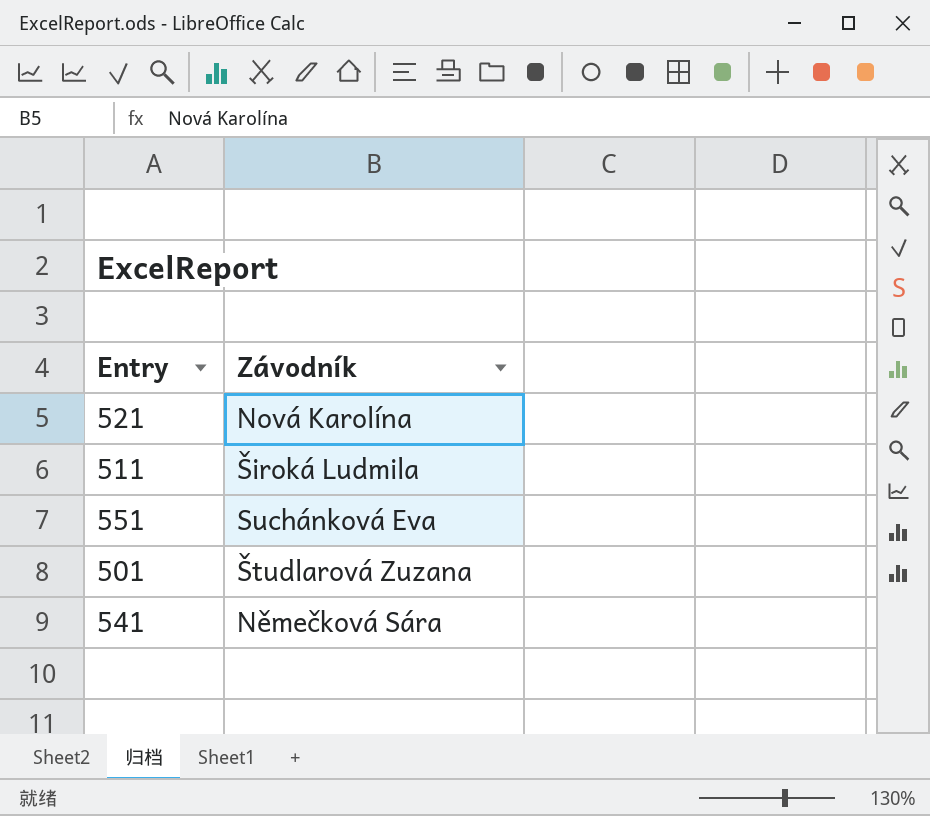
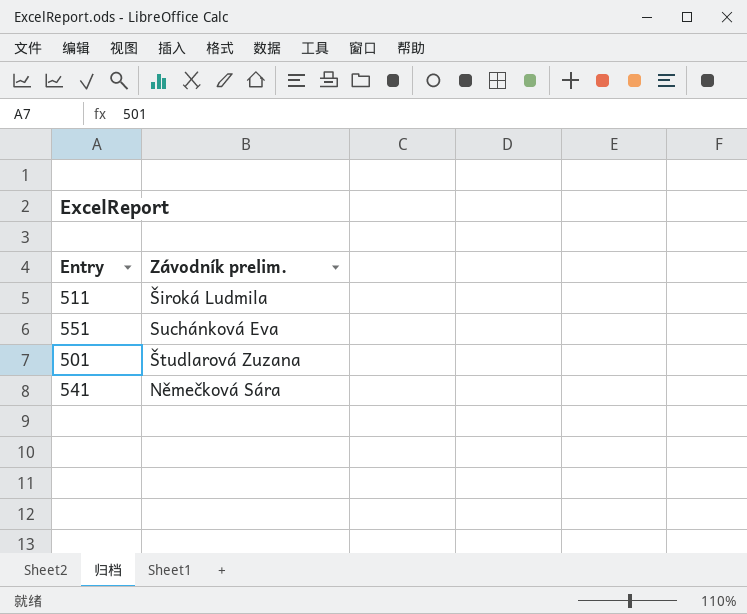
column name: Závodník -> Závodník prelim.
row 521: Nová Karolína -> none

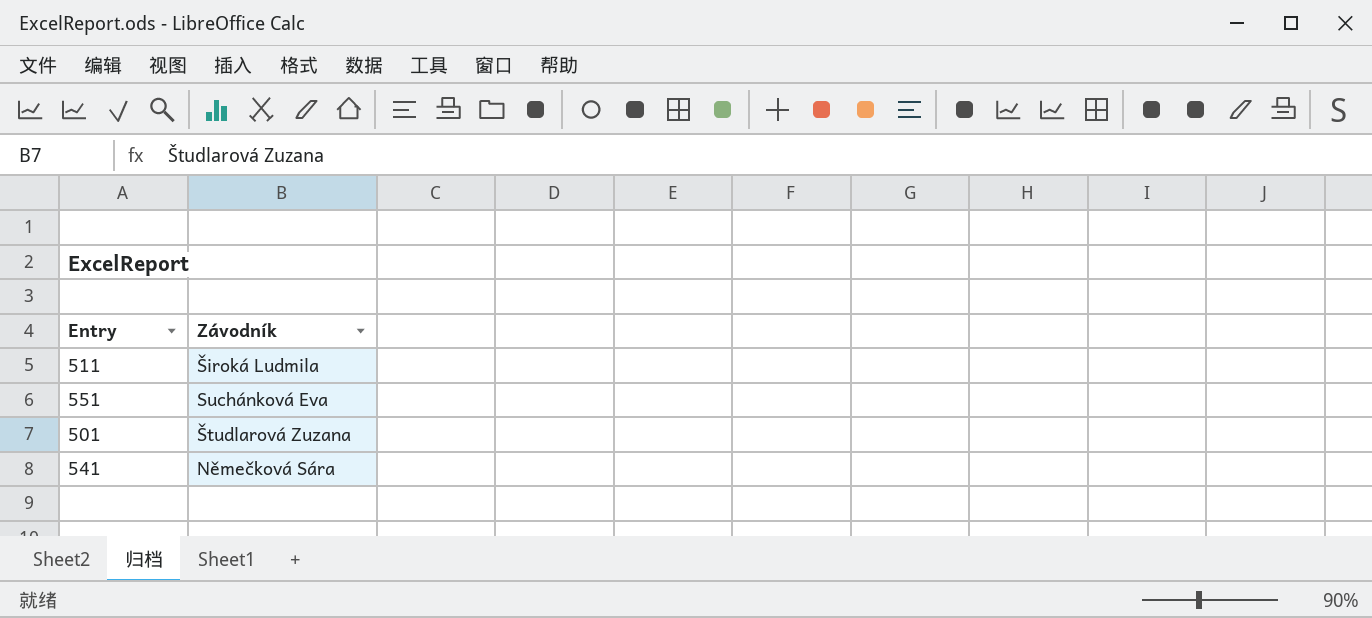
column name: Závodník prelim. -> Závodník

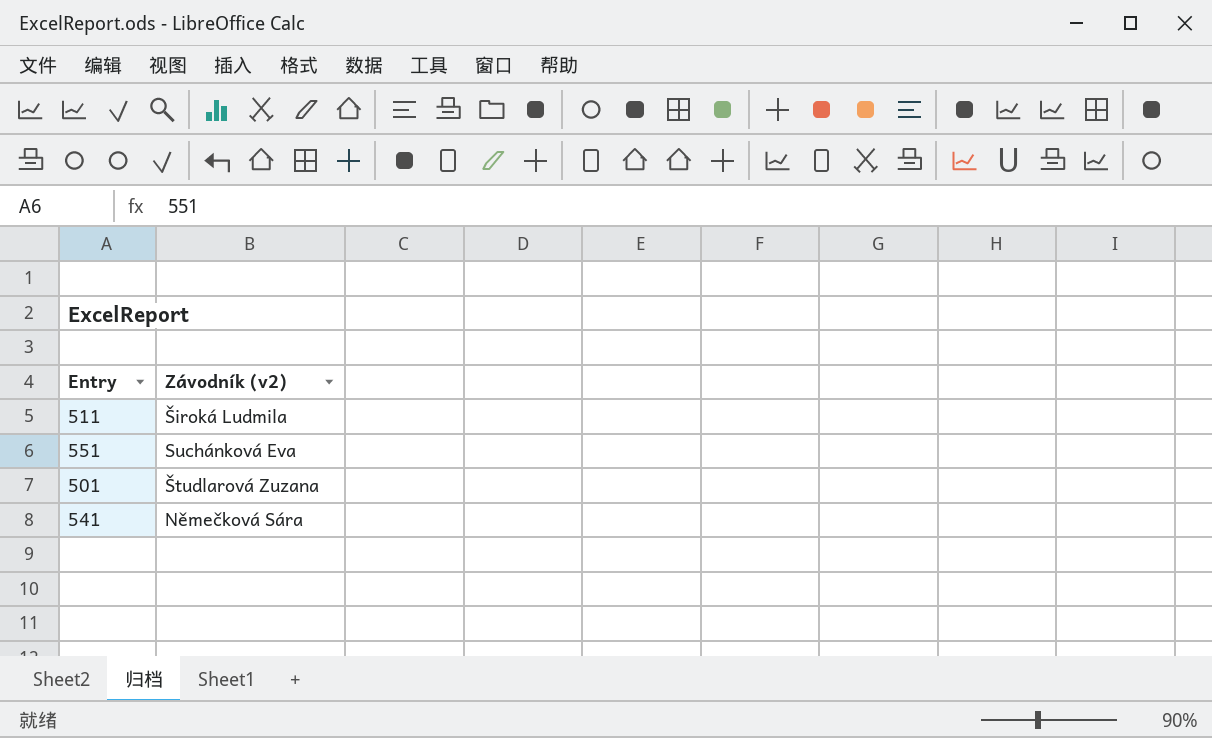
column name: Závodník -> Závodník (v2)

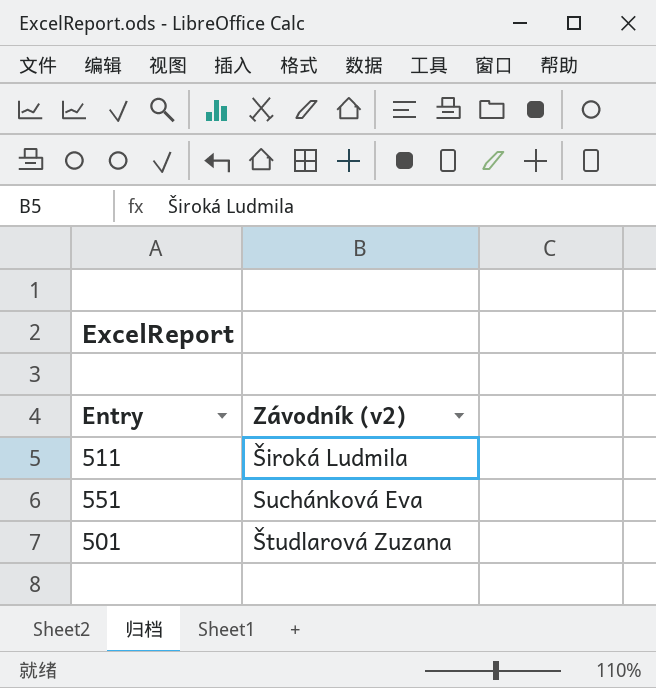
row 541: Němečková Sára -> none

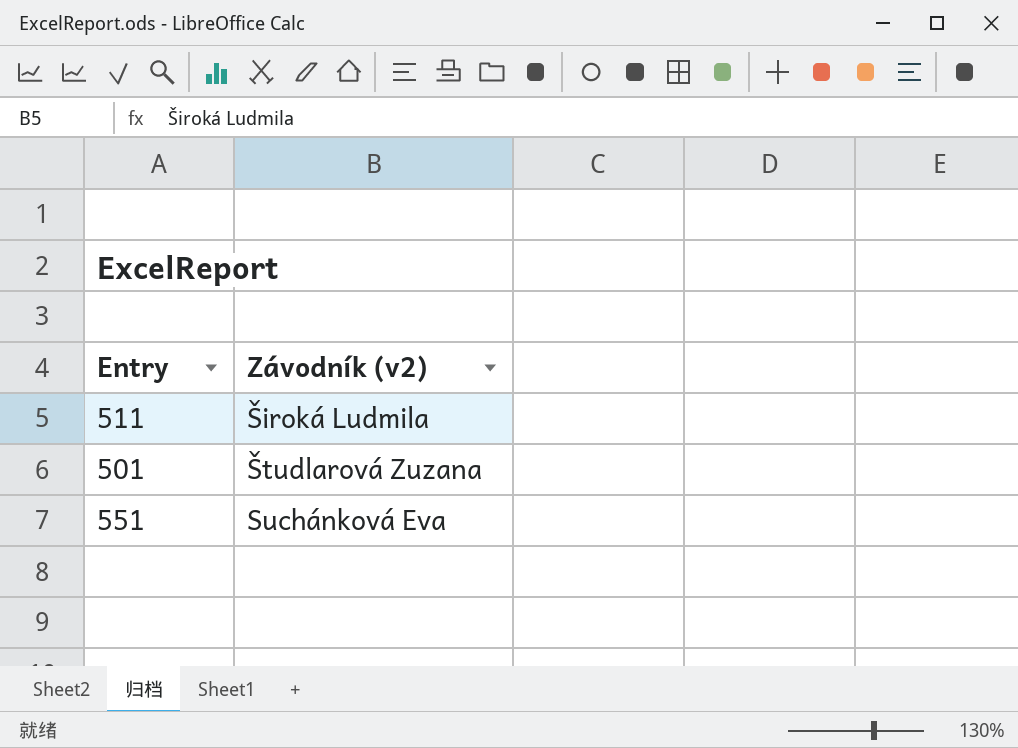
row order: none -> Závodník (v2) ascending

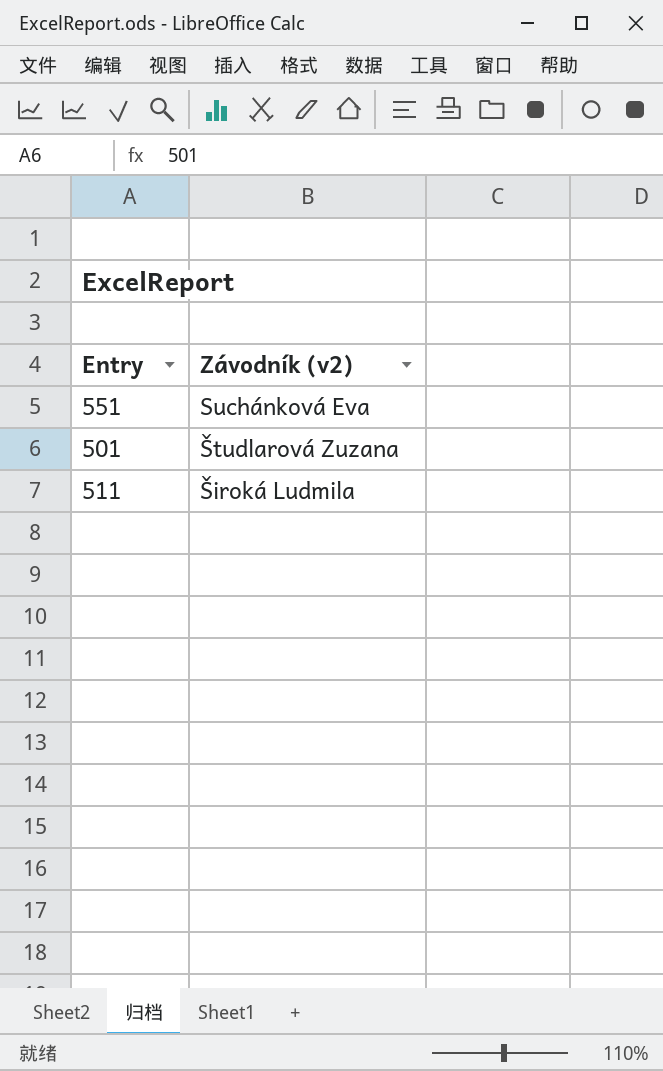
row order: Závodník (v2) ascending -> Závodník (v2) descending

